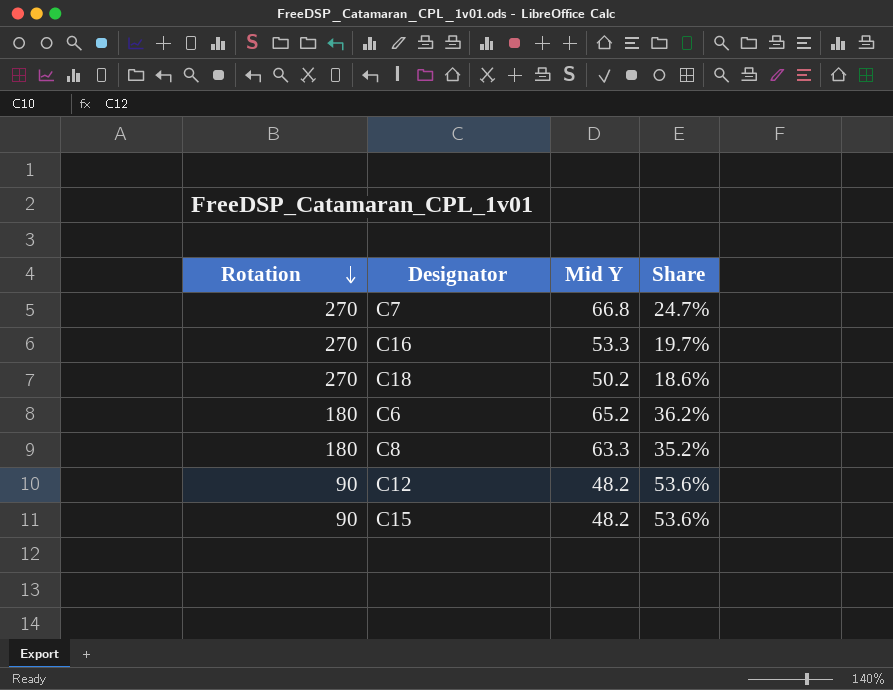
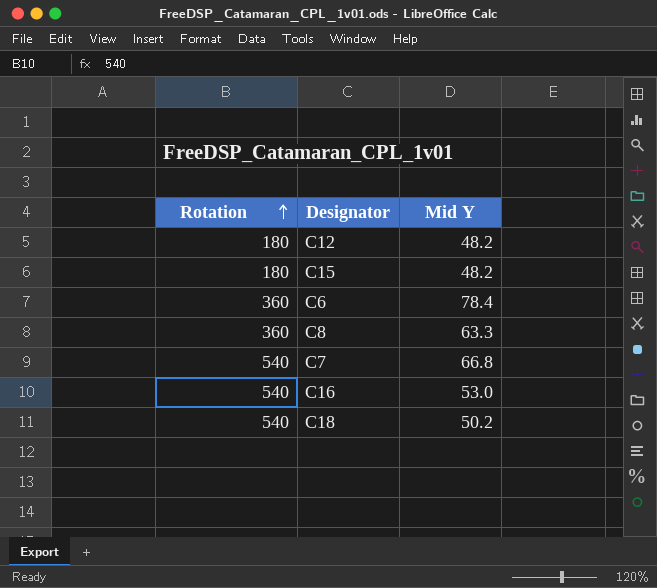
row order: Rotation descending -> Rotation ascending
column Share | formula: [Mid Y] / [Rotation] -> none
C12 | Rotation: 90 -> 180
C15 | Rotation: 90 -> 180
C6 | Rotation: 180 -> 360
C6 | Mid Y: 65.2 -> 78.4
C8 | Rotation: 180 -> 360
C7 | Rotation: 270 -> 540
C16 | Rotation: 270 -> 540
C16 | Mid Y: 53.3 -> 53.0
C18 | Rotation: 270 -> 540

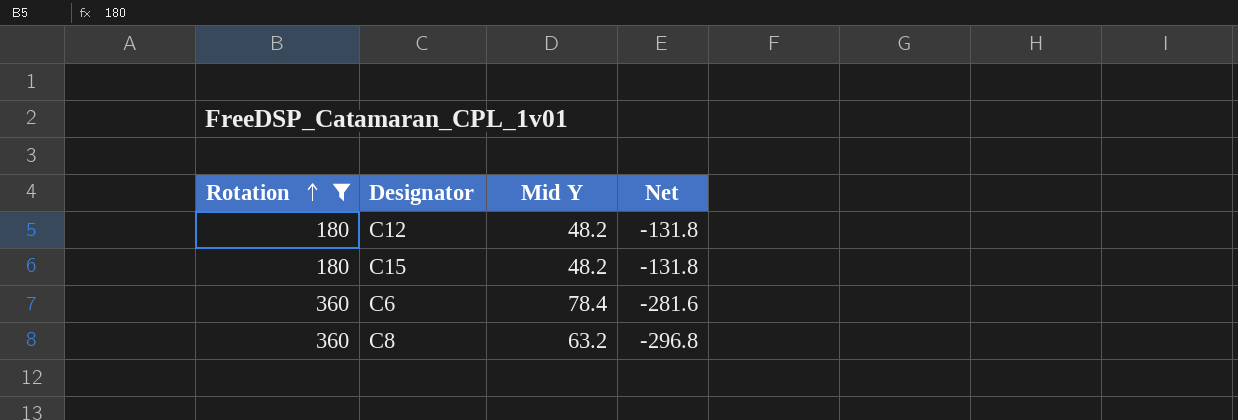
filter: none -> Rotation != 540
column Net | formula: none -> [Mid Y] - [Rotation]
C8 | Mid Y: 63.3 -> 63.2

